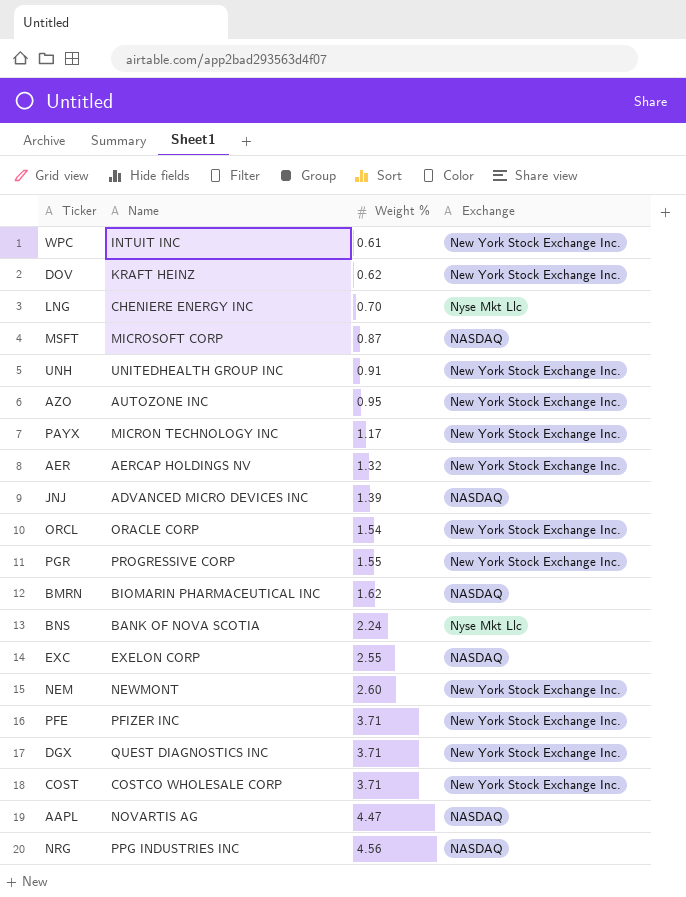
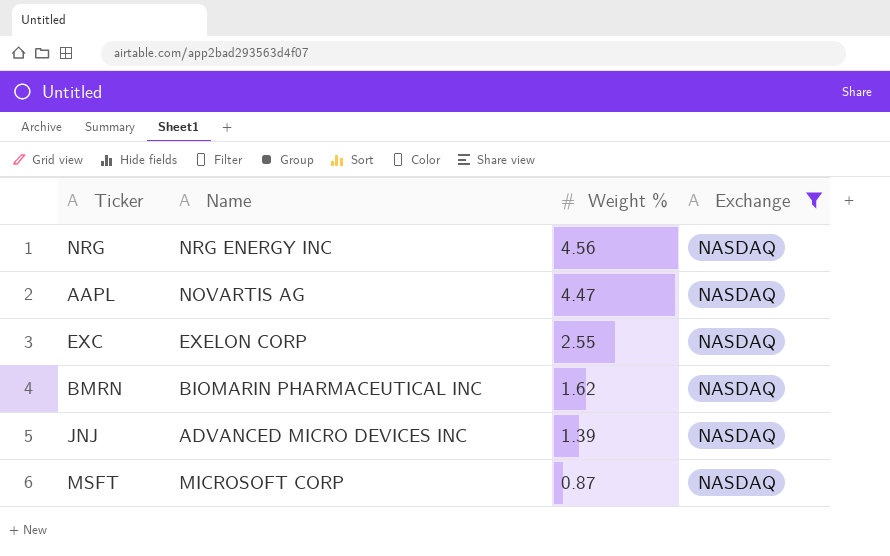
filter: none -> Exchange = NASDAQ
row order: Weight % ascending -> Weight % descending
NRG | Name: PPG INDUSTRIES INC -> NRG ENERGY INC

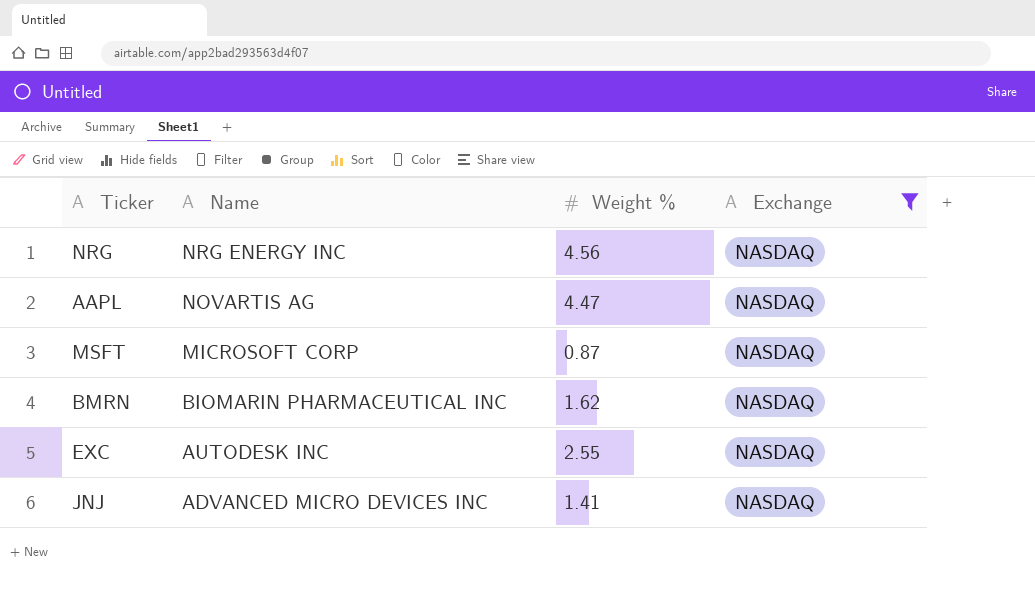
row order: Weight % descending -> Name descending
EXC | Name: EXELON CORP -> AUTODESK INC
JNJ | Weight %: 1.39 -> 1.41

